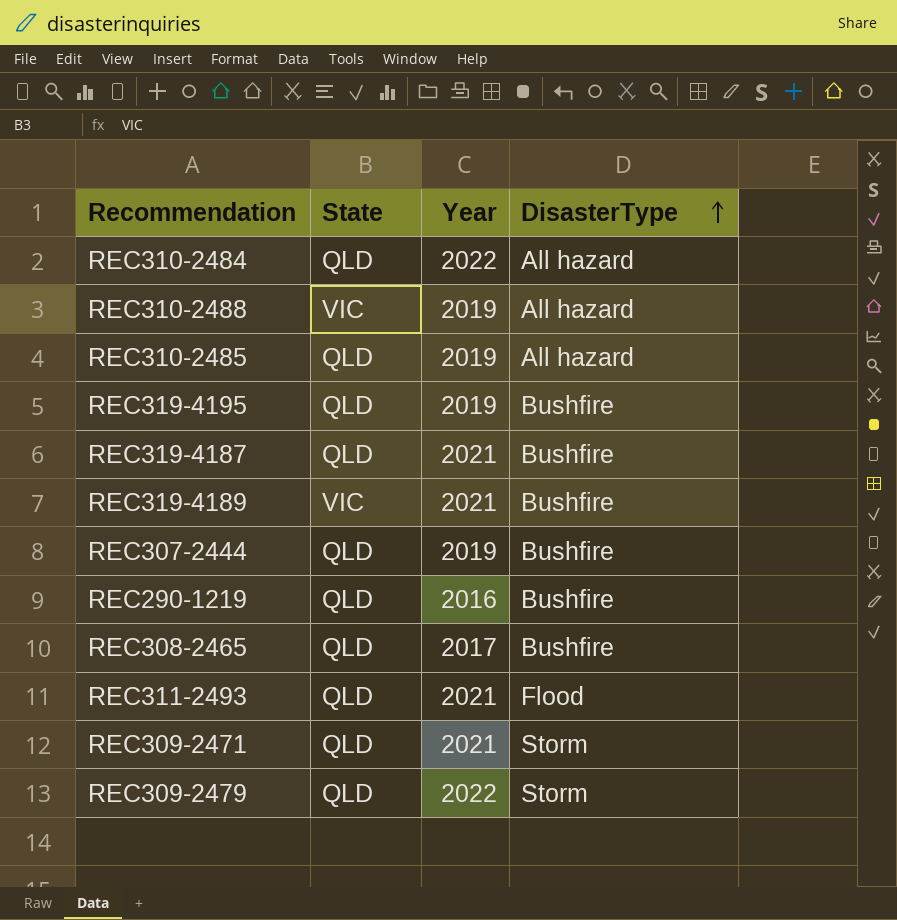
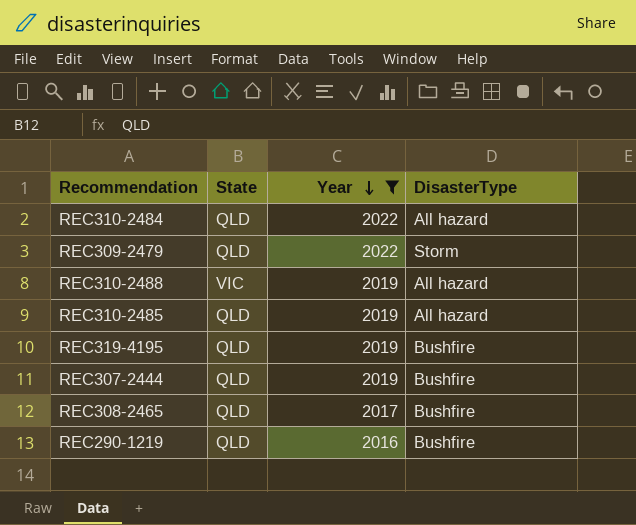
filter: none -> Year != 2021
row order: DisasterType ascending -> Year descending

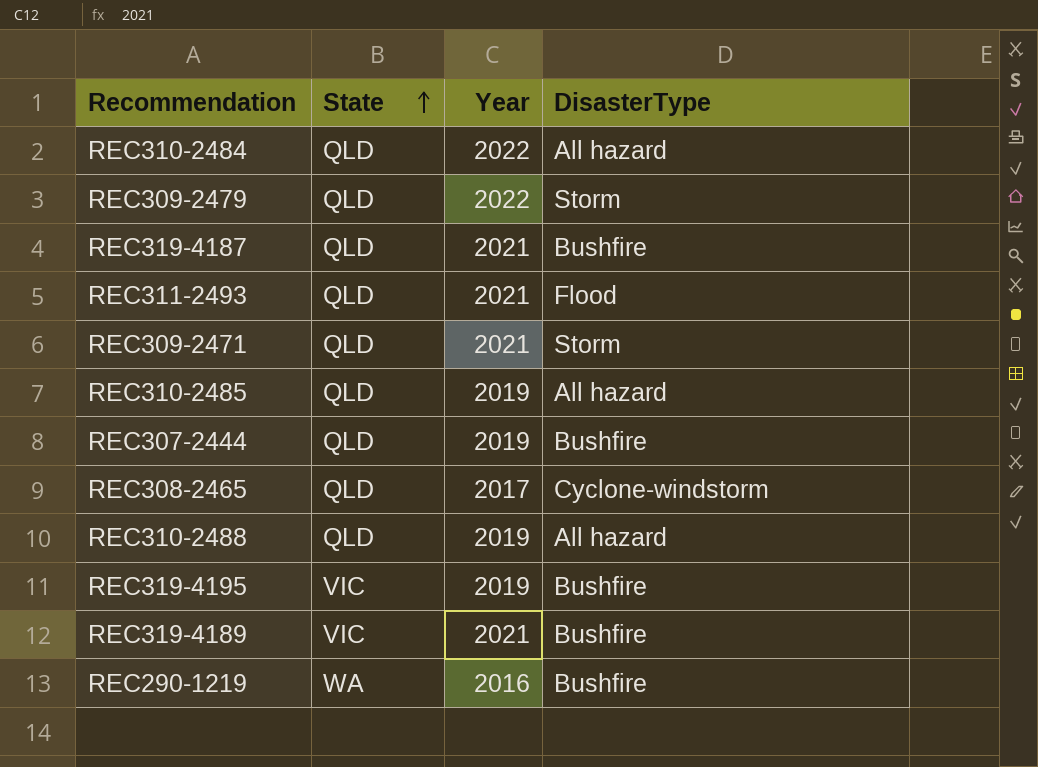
filter: Year != 2021 -> none
row order: Year descending -> State ascending
REC308-2465 | DisasterType: Bushfire -> Cyclone-windstorm
REC310-2488 | State: VIC -> QLD
REC319-4195 | State: QLD -> VIC
REC290-1219 | State: QLD -> WA

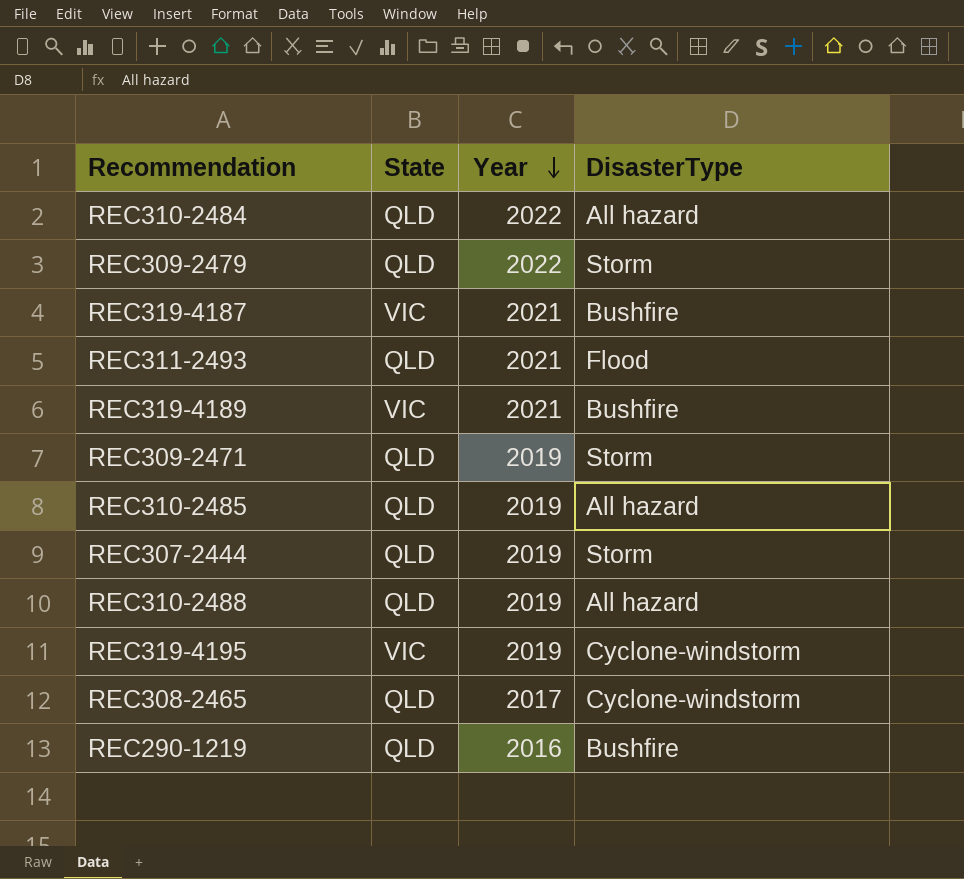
row order: State ascending -> Year descending
REC319-4187 | State: QLD -> VIC
REC309-2471 | Year: 2021 -> 2019
REC307-2444 | DisasterType: Bushfire -> Storm
REC319-4195 | DisasterType: Bushfire -> Cyclone-windstorm
REC290-1219 | State: WA -> QLD

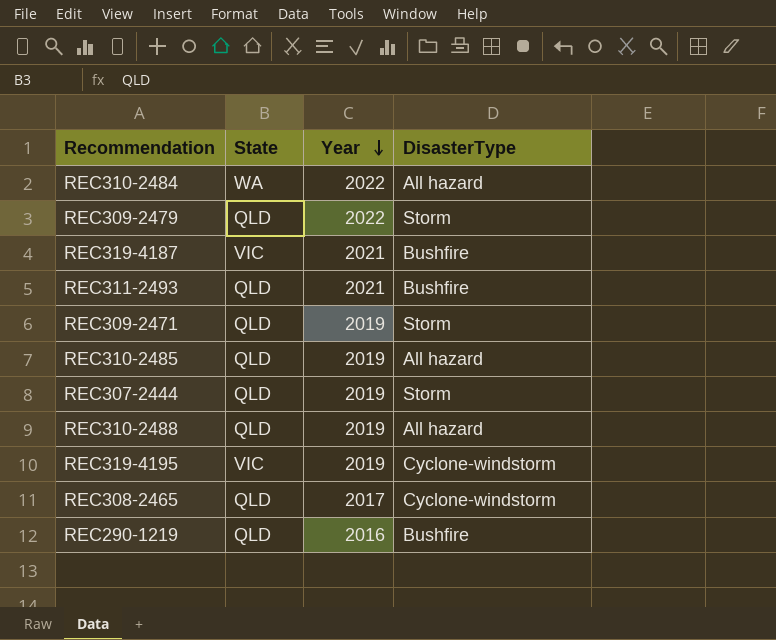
row REC319-4189: VIC | 2021 | Bushfire -> none
REC310-2484 | State: QLD -> WA
REC311-2493 | DisasterType: Flood -> Bushfire

